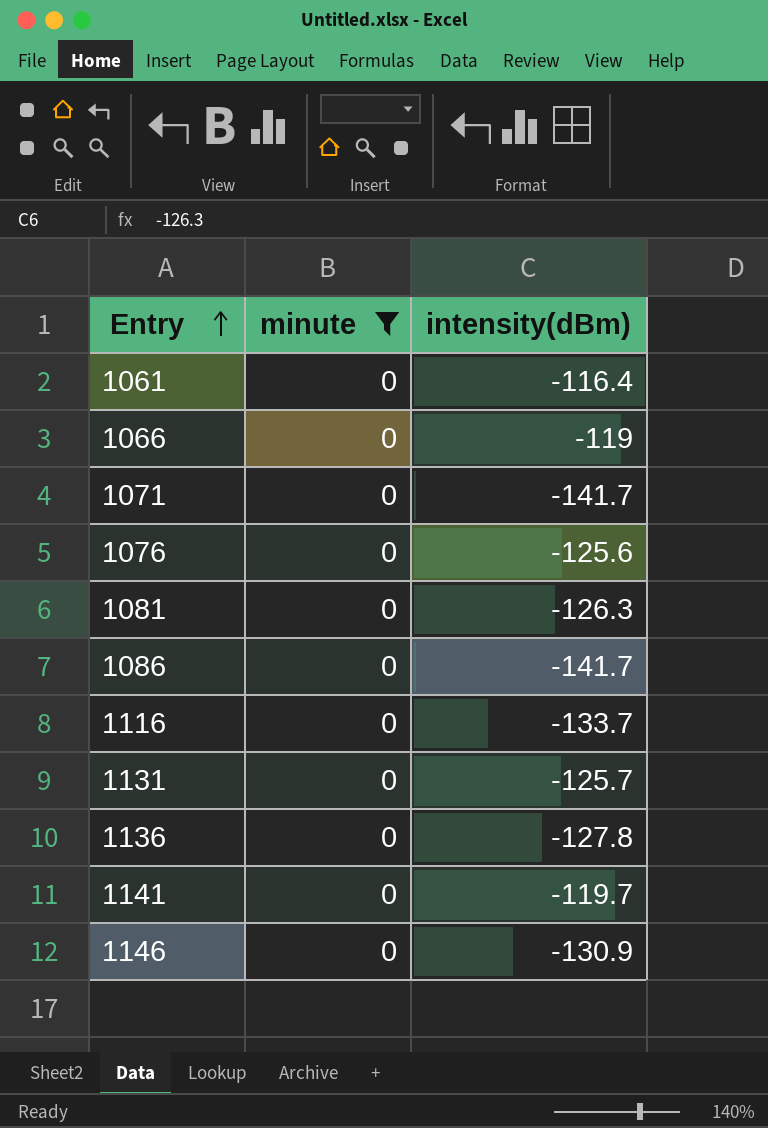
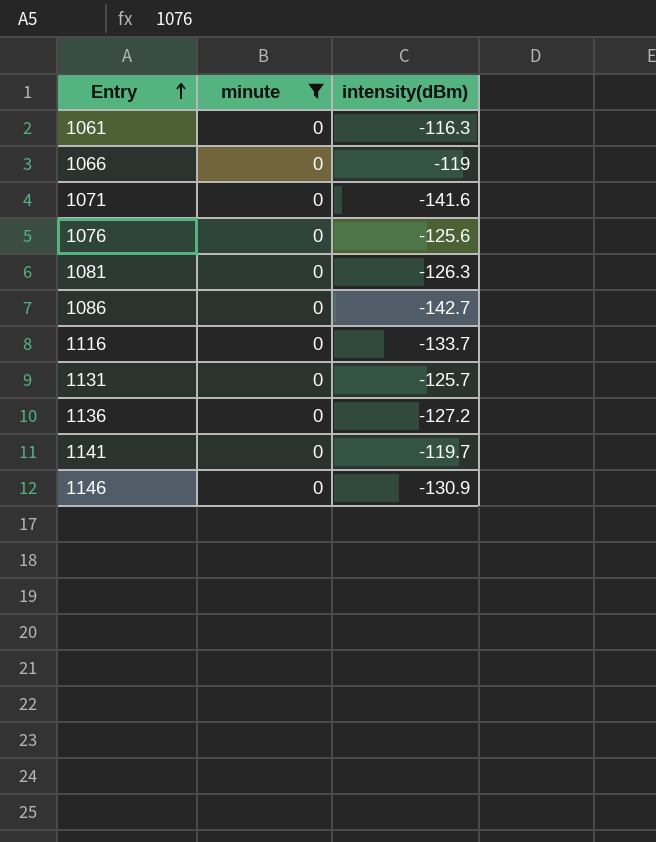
1061 | intensity(dBm): -116.4 -> -116.3
1071 | intensity(dBm): -141.7 -> -141.6
1086 | intensity(dBm): -141.7 -> -142.7
1136 | intensity(dBm): -127.8 -> -127.2

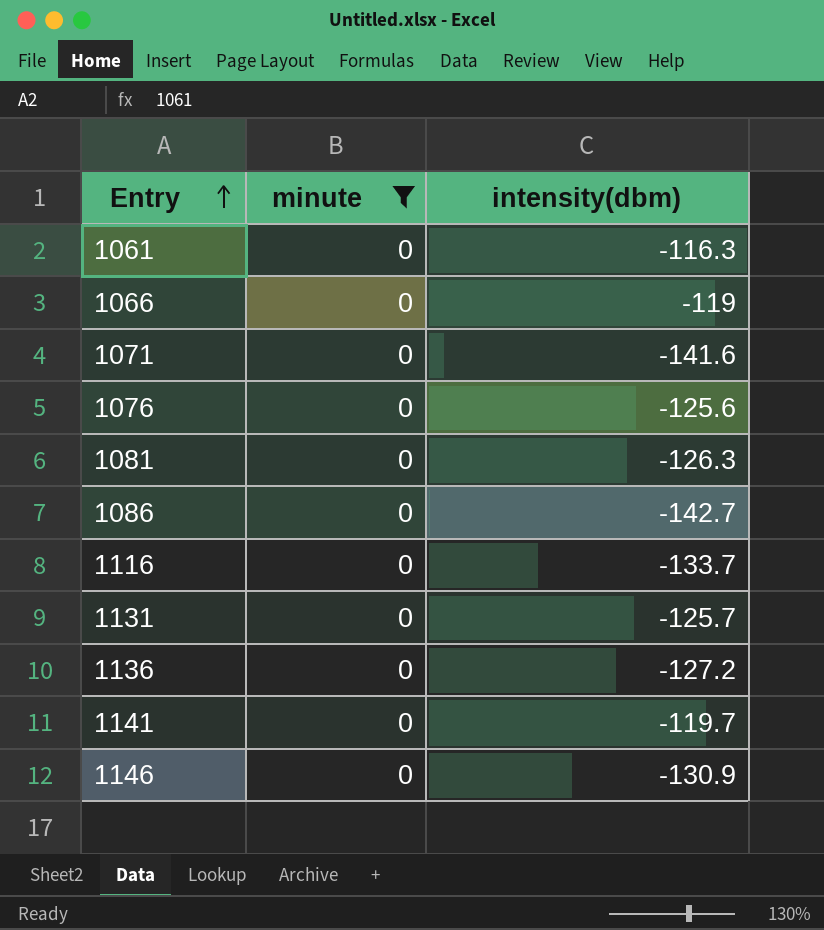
column name: intensity(dBm) -> intensity(dbm)

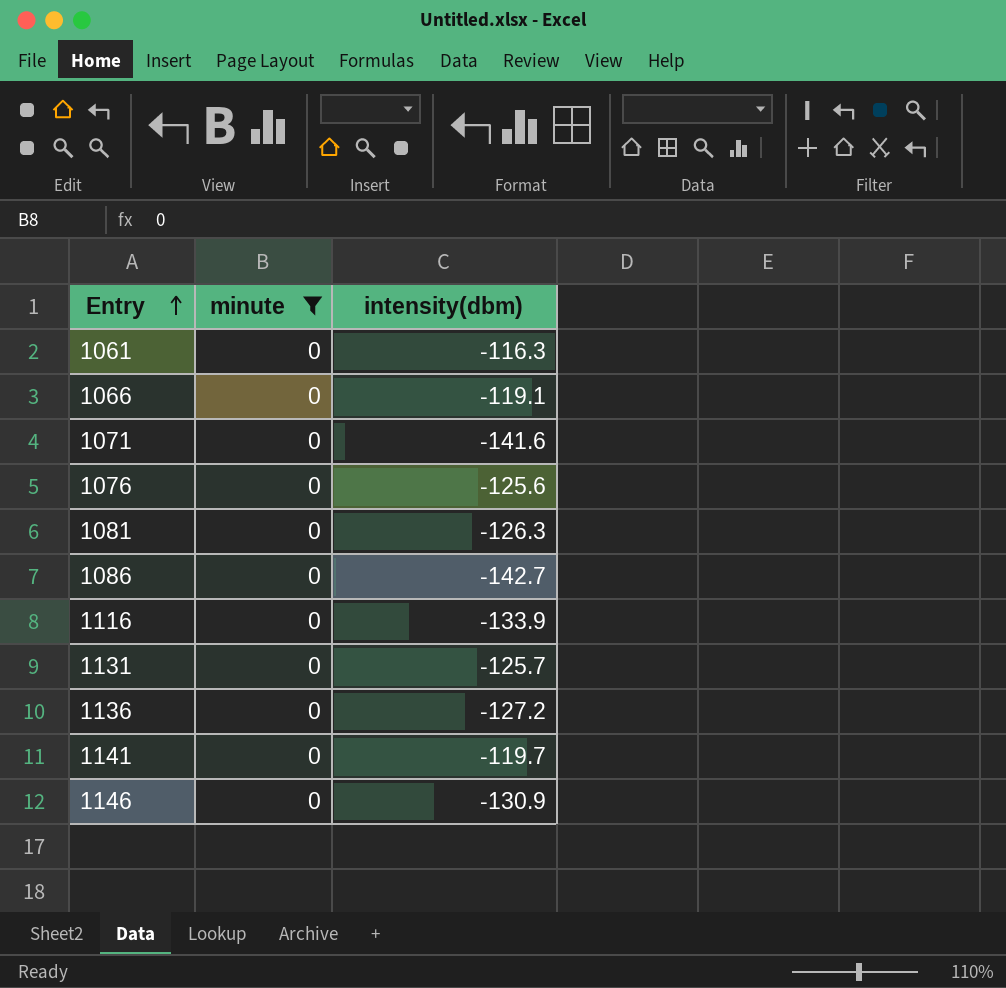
1066 | intensity(dbm): -119 -> -119.1
1116 | intensity(dbm): -133.7 -> -133.9

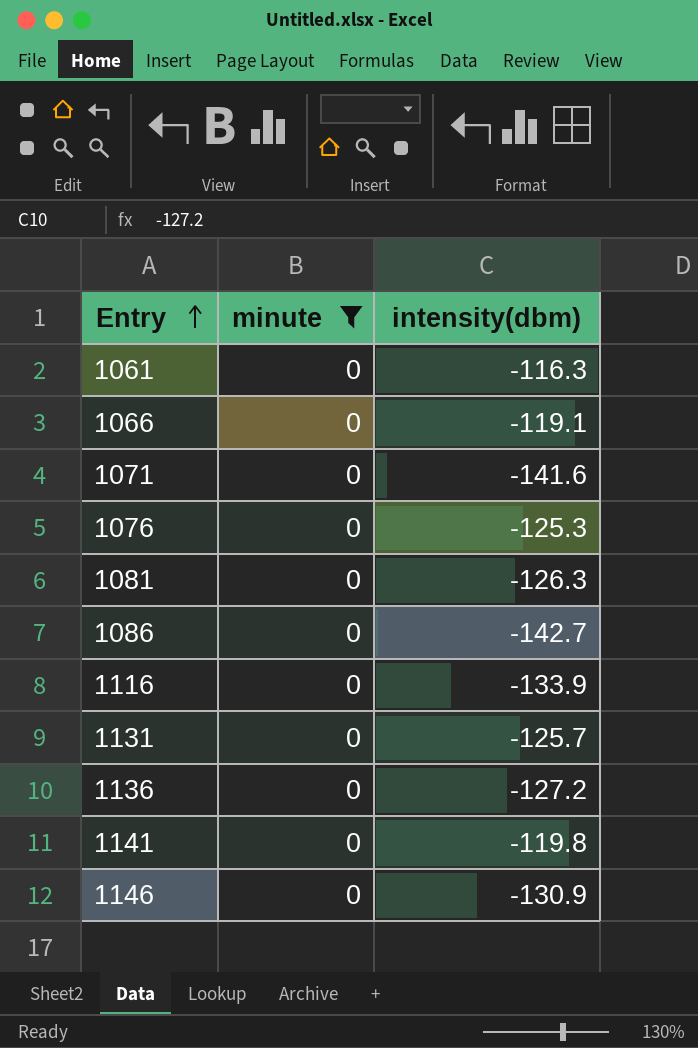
1076 | intensity(dbm): -125.6 -> -125.3
1141 | intensity(dbm): -119.7 -> -119.8

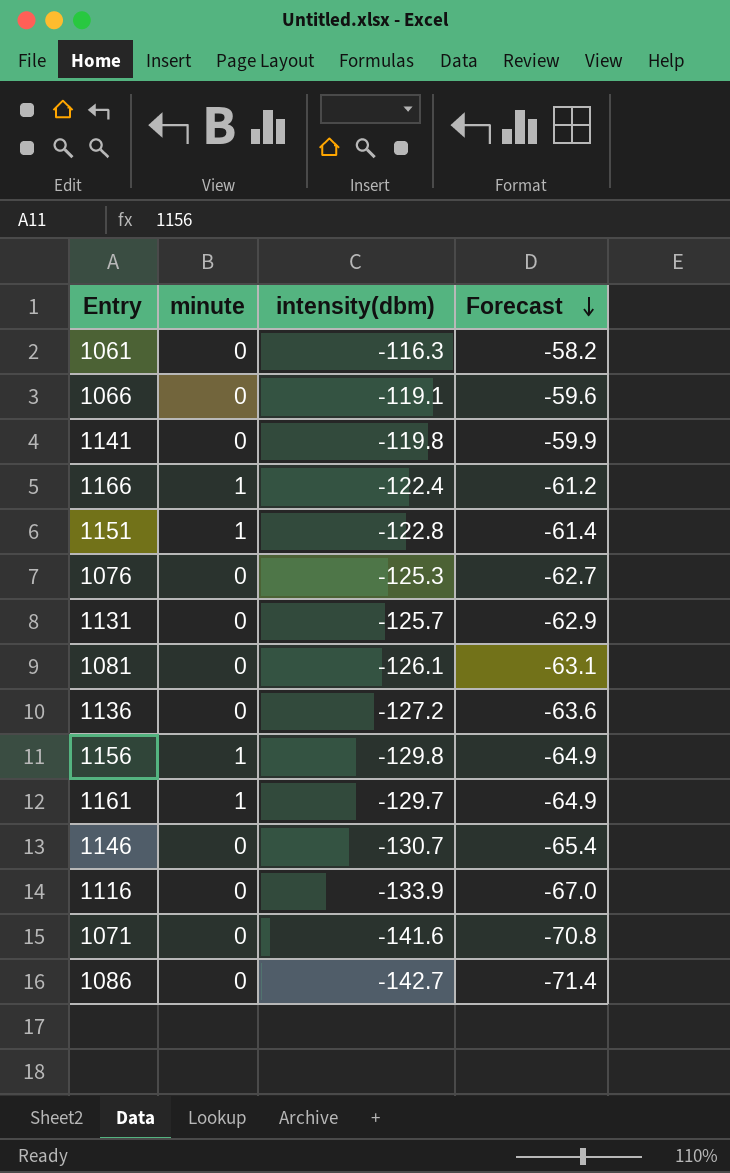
filter: minute = 0 -> none
row order: Entry ascending -> Forecast descending
column Forecast | formula: none -> [intensity(dbm)] * 0.5
1081 | intensity(dbm): -126.3 -> -126.1
1146 | intensity(dbm): -130.9 -> -130.7

